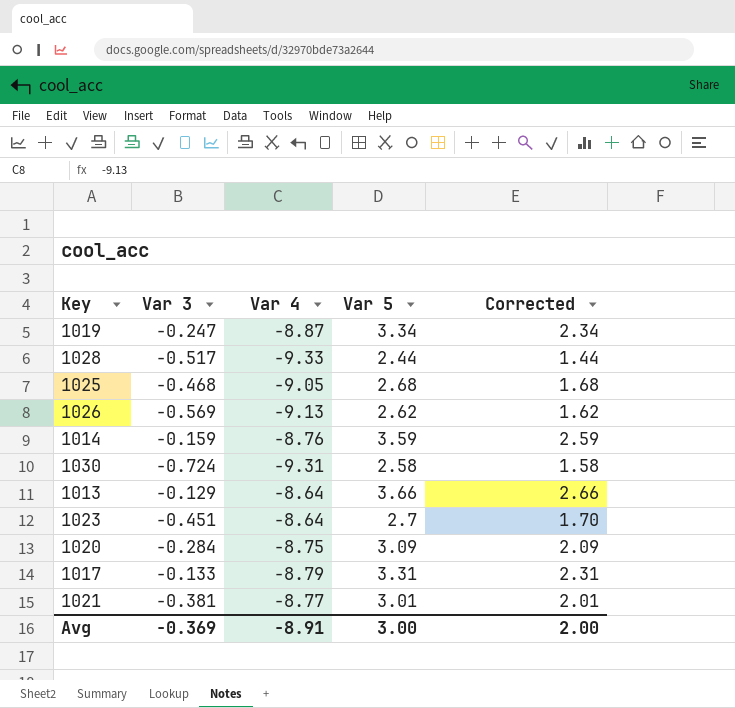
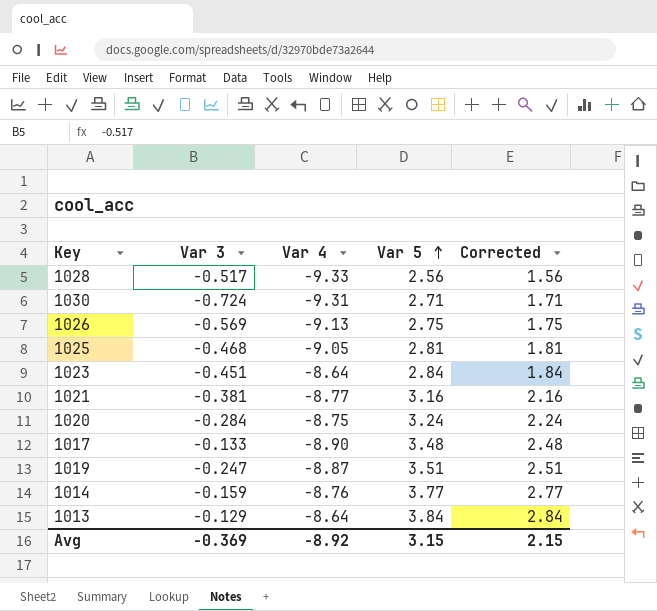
row order: none -> Var 5 ascending
1028 | Var 5: 2.44 -> 2.56
1028 | Corrected: 1.44 -> 1.56
1030 | Var 5: 2.58 -> 2.71
1030 | Corrected: 1.58 -> 1.71
1026 | Var 5: 2.62 -> 2.75
1026 | Corrected: 1.62 -> 1.75
1025 | Var 5: 2.68 -> 2.81
1025 | Corrected: 1.68 -> 1.81
1023 | Var 5: 2.7 -> 2.84
1023 | Corrected: 1.70 -> 1.84
1021 | Var 5: 3.01 -> 3.16
1021 | Corrected: 2.01 -> 2.16
1020 | Var 5: 3.09 -> 3.24
1020 | Corrected: 2.09 -> 2.24
1017 | Var 4: -8.79 -> -8.90
1017 | Var 5: 3.31 -> 3.48
1017 | Corrected: 2.31 -> 2.48
1019 | Var 5: 3.34 -> 3.51
1019 | Corrected: 2.34 -> 2.51
1014 | Var 5: 3.59 -> 3.77
1014 | Corrected: 2.59 -> 2.77
1013 | Var 5: 3.66 -> 3.84
1013 | Corrected: 2.66 -> 2.84
Avg | Var 4: -8.91 -> -8.92
Avg | Var 5: 3.00 -> 3.15
Avg | Corrected: 2.00 -> 2.15

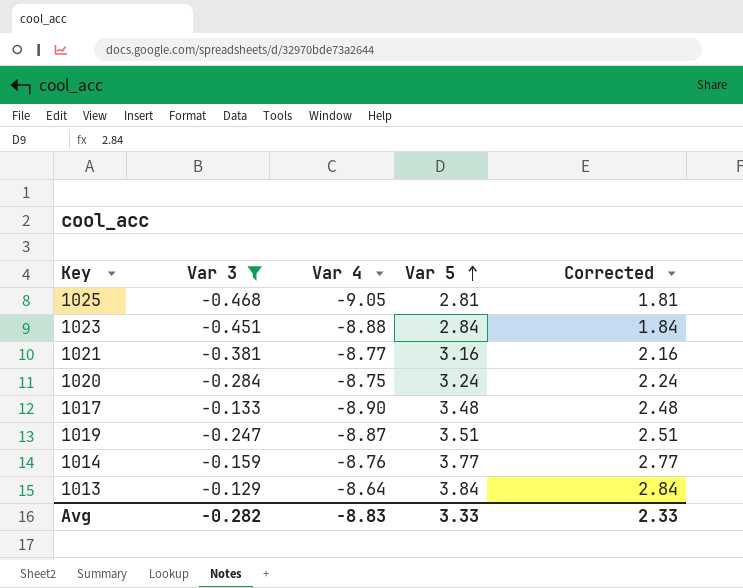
filter: none -> Var 3 >= -0.468
1023 | Var 4: -8.64 -> -8.88
Avg | Var 3: -0.369 -> -0.282
Avg | Var 4: -8.92 -> -8.83
Avg | Var 5: 3.15 -> 3.33
Avg | Corrected: 2.15 -> 2.33

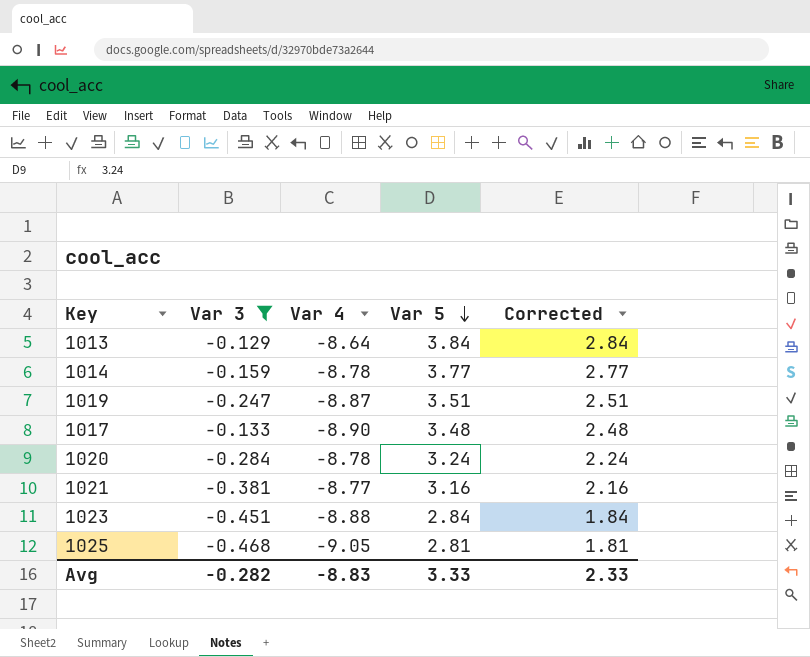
row order: Var 5 ascending -> Var 5 descending
1014 | Var 4: -8.76 -> -8.78
1020 | Var 4: -8.75 -> -8.78

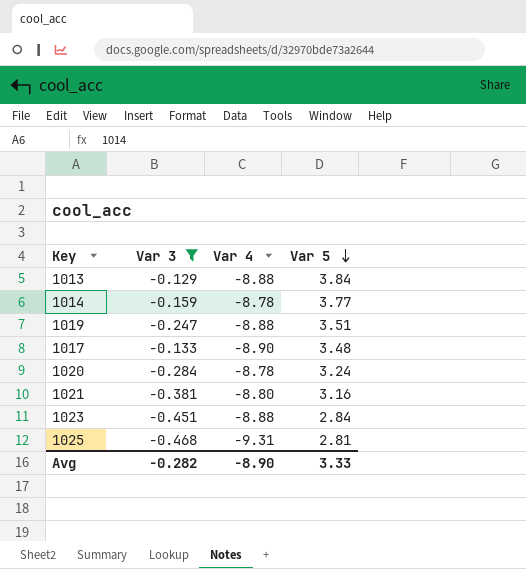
column Corrected | formula: [Var 5] - 1 -> none
1013 | Var 4: -8.64 -> -8.88
1019 | Var 4: -8.87 -> -8.88
1021 | Var 4: -8.77 -> -8.80
1025 | Var 4: -9.05 -> -9.31
Avg | Var 4: -8.83 -> -8.90

